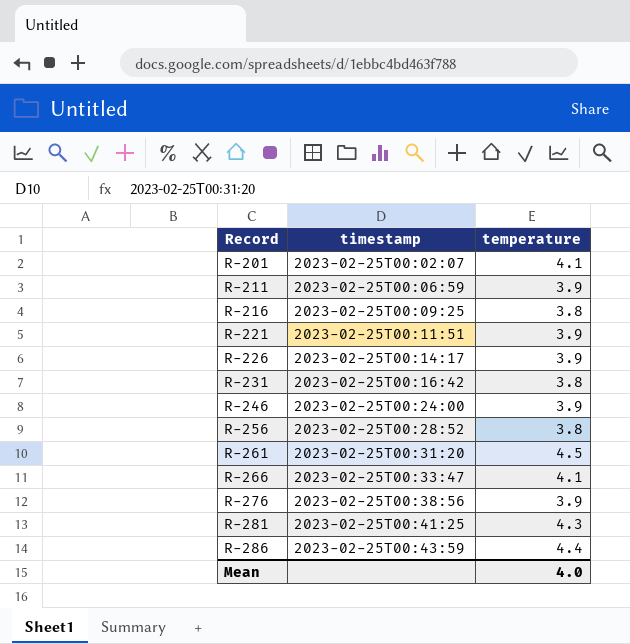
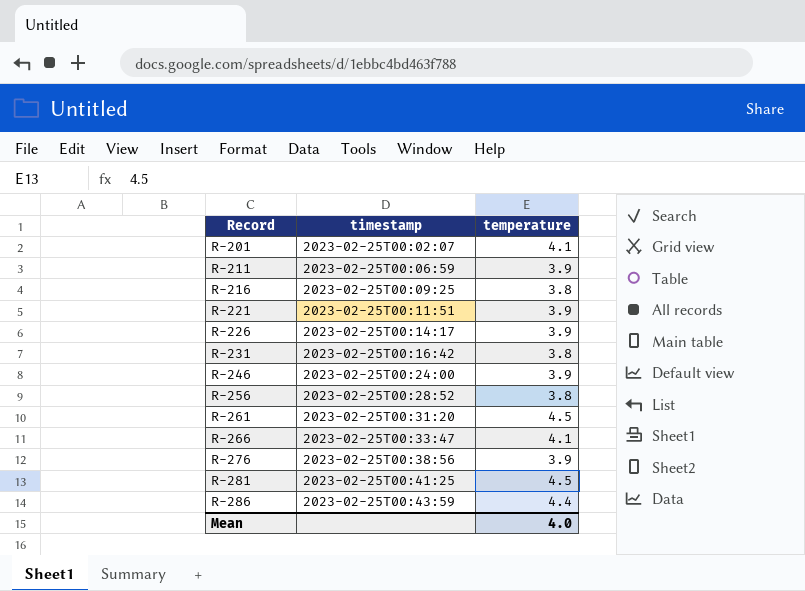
R-281 | temperature: 4.3 -> 4.5

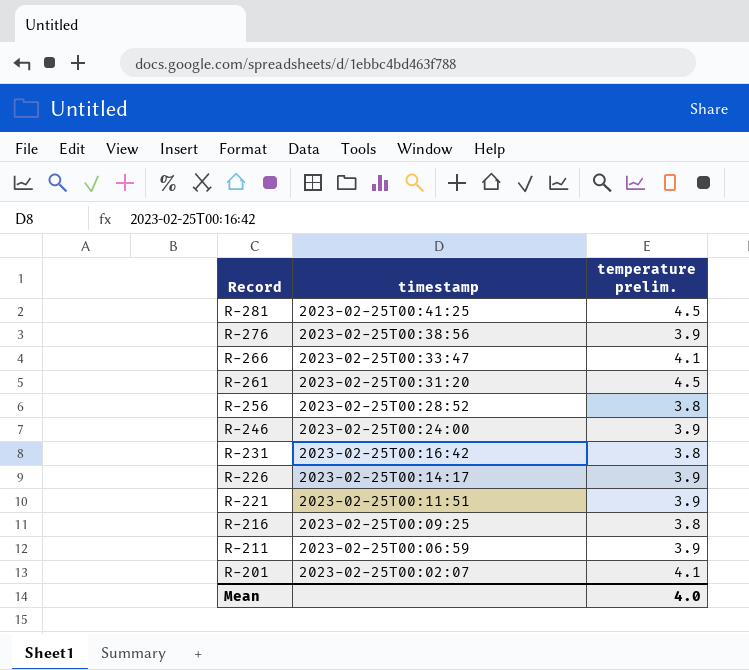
row order: Record ascending -> Record descending
column name: temperature -> temperature prelim.
row R-286: 2023-02-25T00:43:59 | 4.4 -> none

